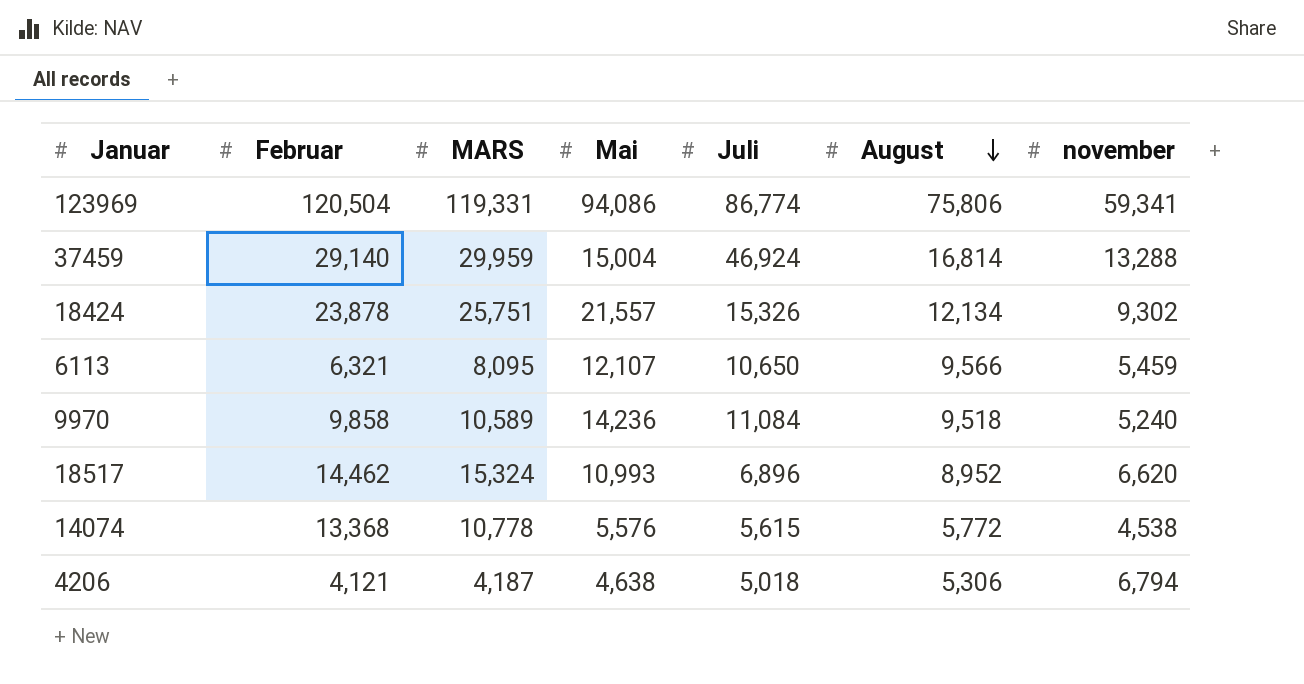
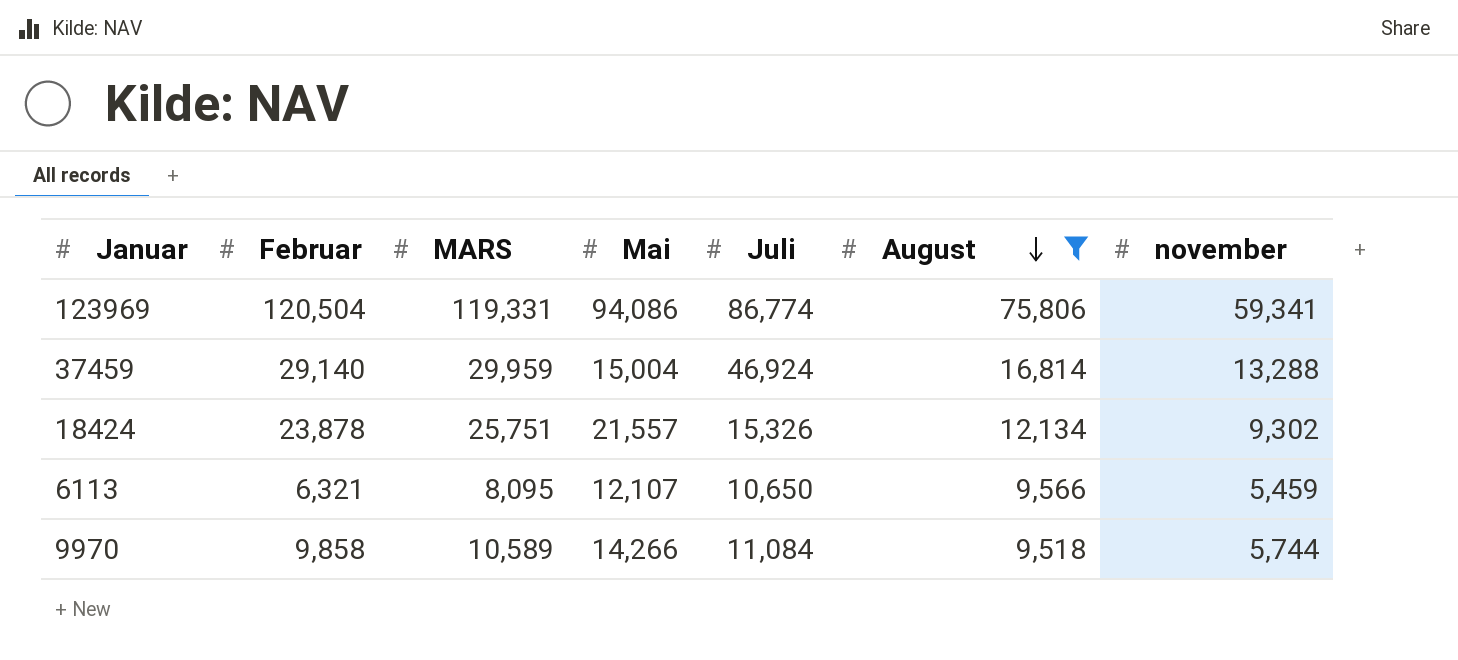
filter: none -> August >= 9,518
9970 | Mai: 14,236 -> 14,266
9970 | november: 5,240 -> 5,744

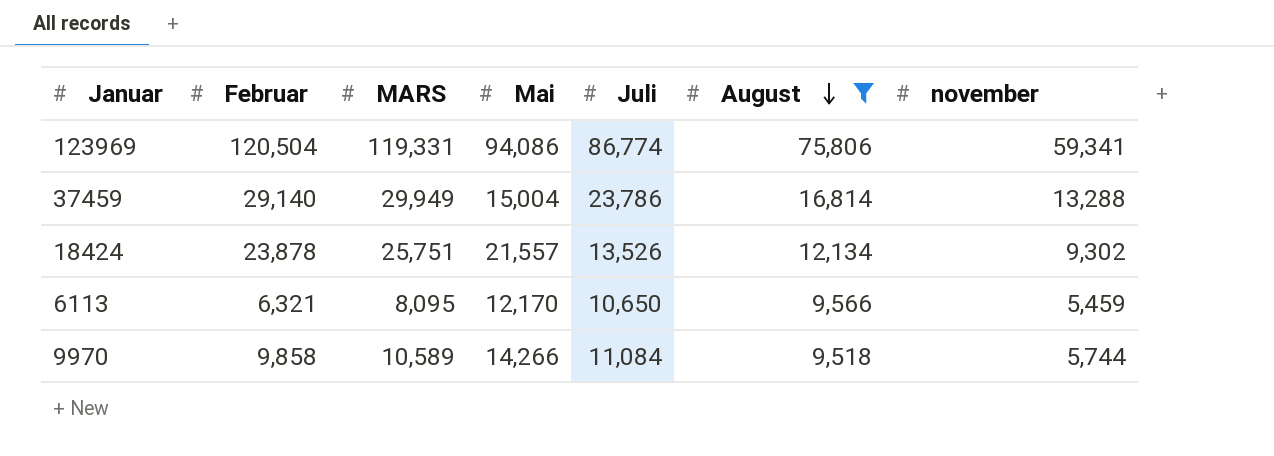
37459 | MARS: 29,959 -> 29,949
37459 | Juli: 46,924 -> 23,786
18424 | Juli: 15,326 -> 13,526
6113 | Mai: 12,107 -> 12,170

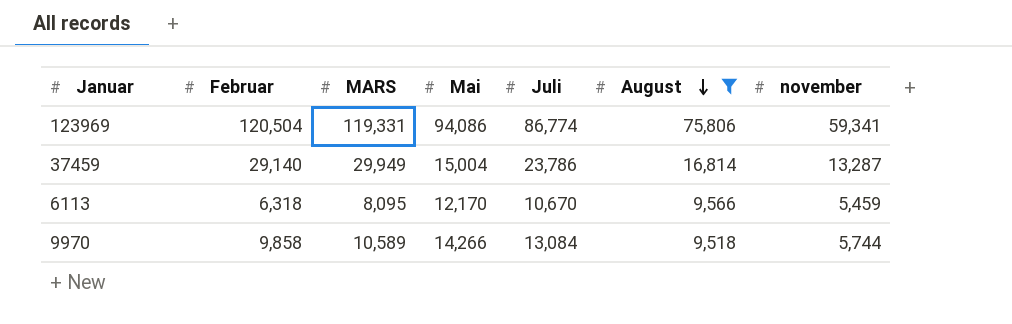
row 18424: 23,878 | 25,751 | 21,557 | 13,526 | 12,134 | 9,302 -> none
37459 | november: 13,288 -> 13,287
6113 | Februar: 6,321 -> 6,318
6113 | Juli: 10,650 -> 10,670
9970 | Juli: 11,084 -> 13,084

